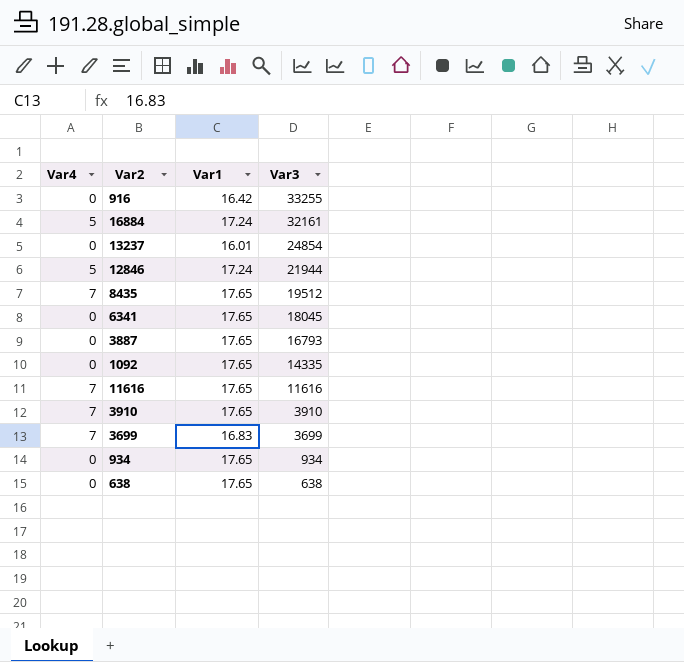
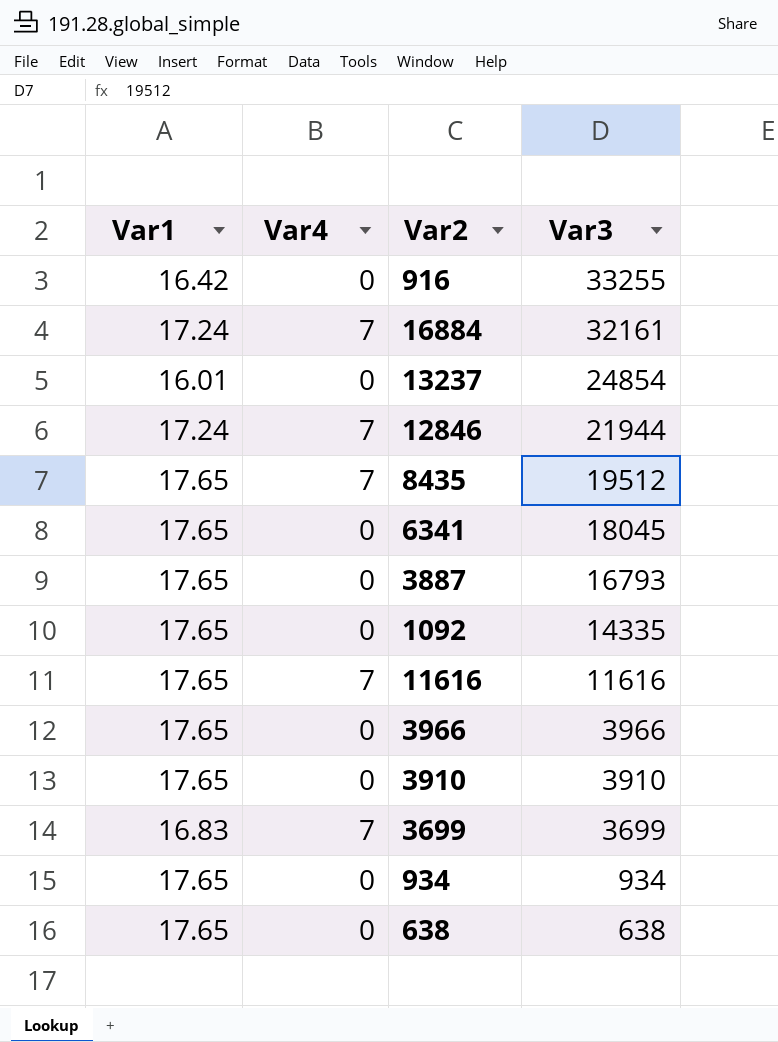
column Var1 | position: 3 -> 1
16884 | Var4: 5 -> 7
12846 | Var4: 5 -> 7
row 3966: none -> 17.65 | 0 | 3966
3910 | Var4: 7 -> 0

